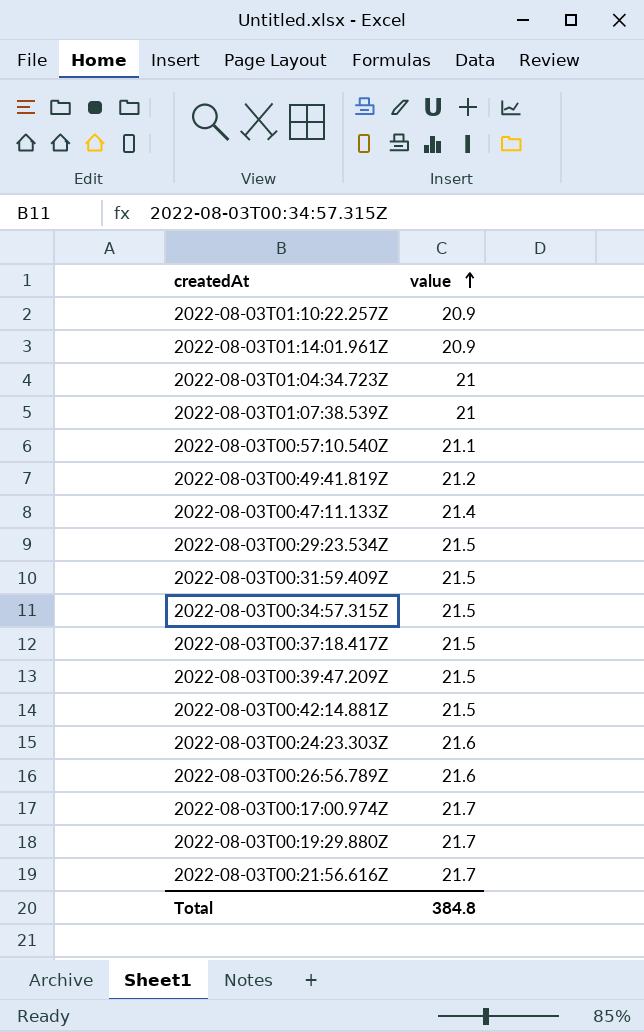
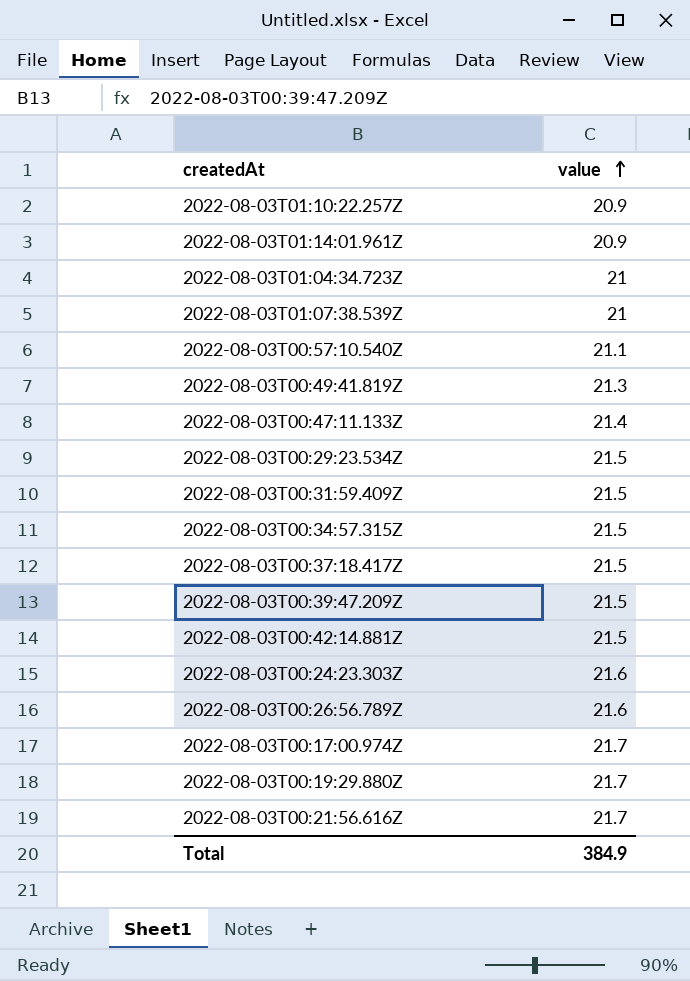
2022-08-03T00:49:41.819Z | value: 21.2 -> 21.3
Total | value: 384.8 -> 384.9

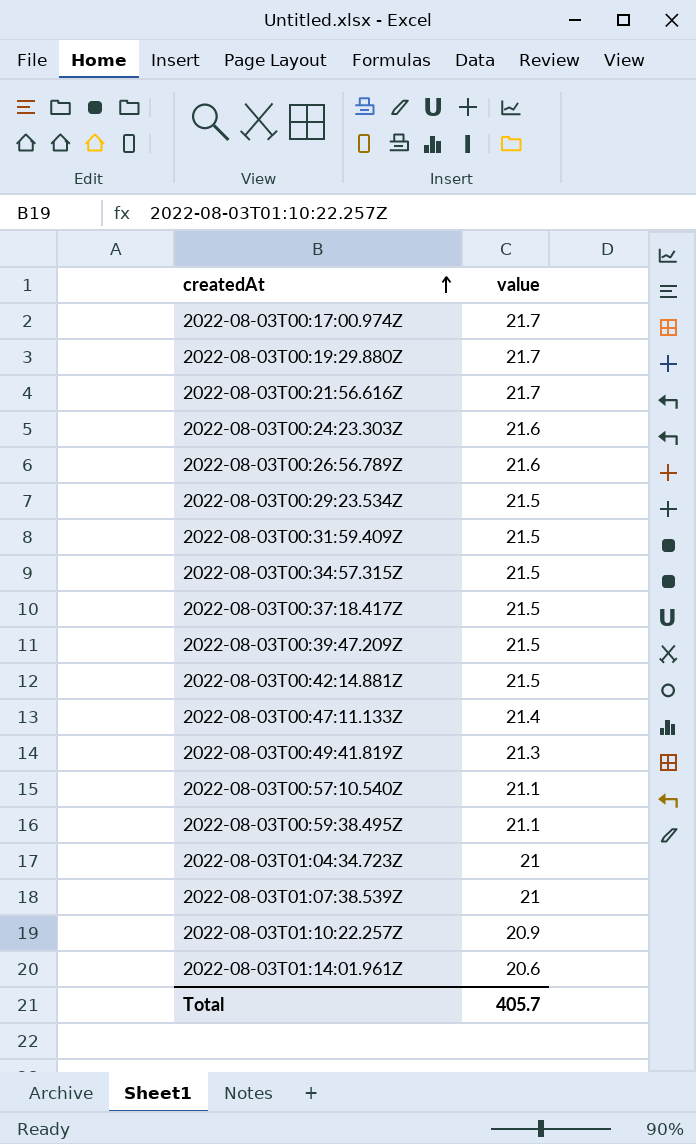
row order: value ascending -> createdAt ascending
row 2022-08-03T00:59:38.495Z: none -> 21.1
2022-08-03T01:14:01.961Z | value: 20.9 -> 20.6
Total | value: 384.9 -> 405.7

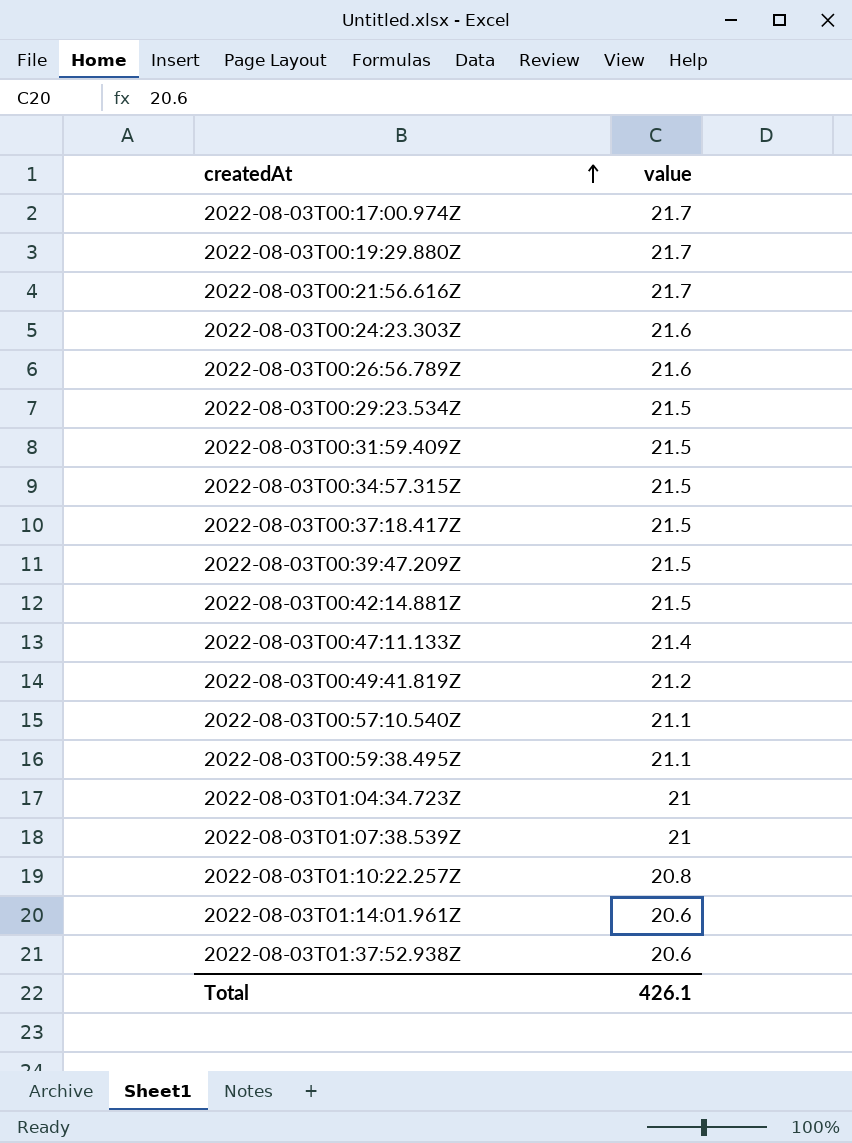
2022-08-03T00:49:41.819Z | value: 21.3 -> 21.2
2022-08-03T01:10:22.257Z | value: 20.9 -> 20.8
row 2022-08-03T01:37:52.938Z: none -> 20.6
Total | value: 405.7 -> 426.1

